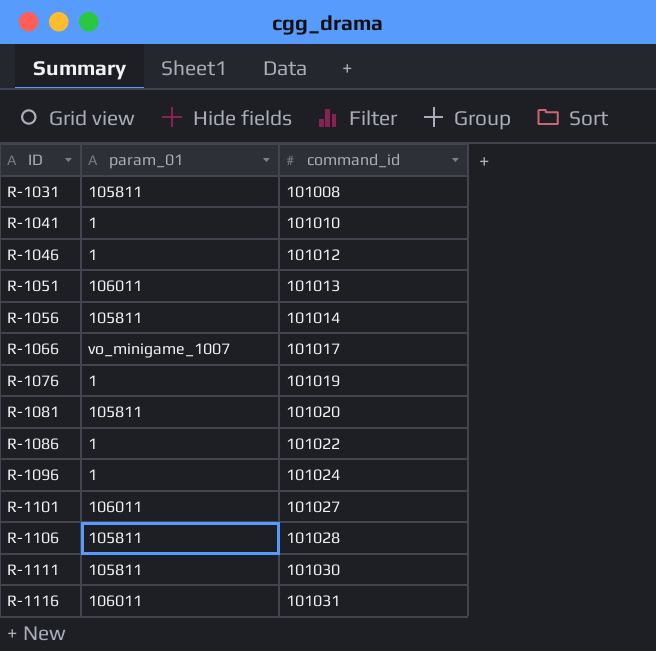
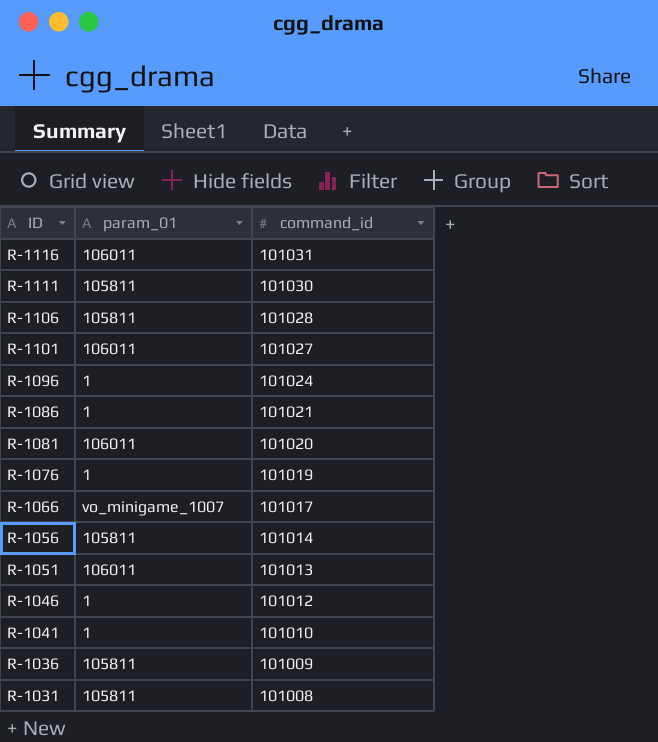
row order: ID ascending -> ID descending
R-1086 | command_id: 101022 -> 101021
R-1081 | param_01: 105811 -> 106011
row R-1036: none -> 105811 | 101009

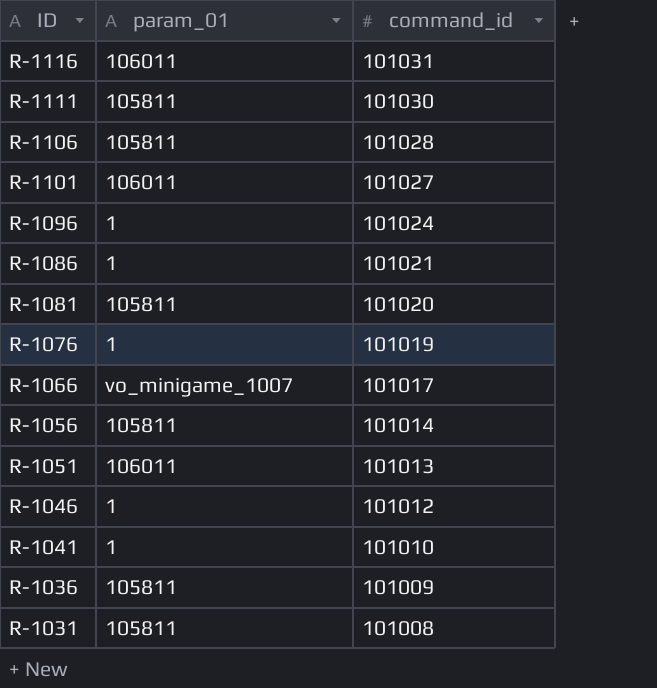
R-1081 | param_01: 106011 -> 105811

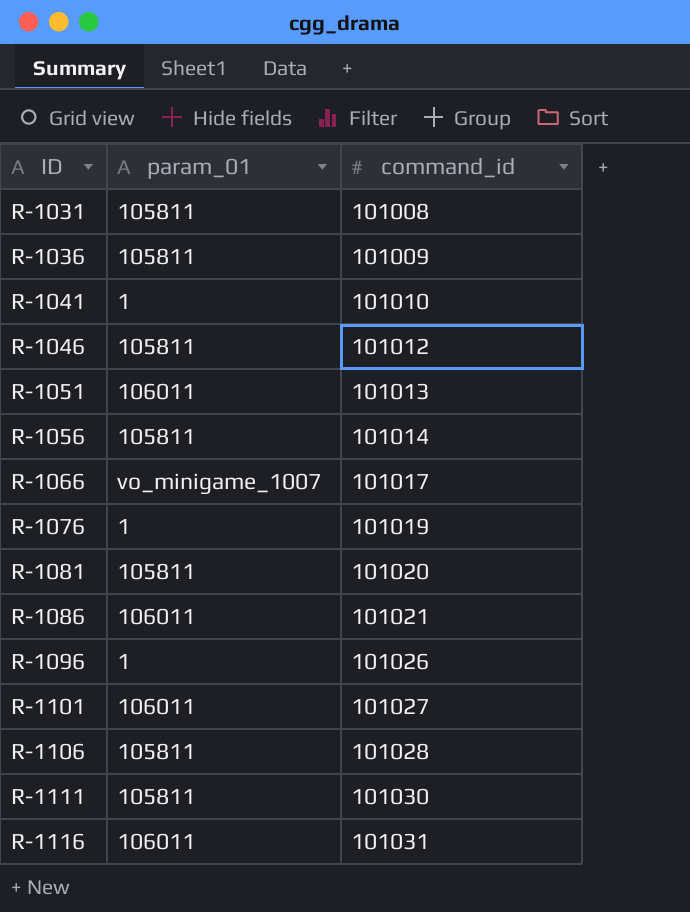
row order: ID descending -> ID ascending
R-1046 | param_01: 1 -> 105811
R-1086 | param_01: 1 -> 106011
R-1096 | command_id: 101024 -> 101026

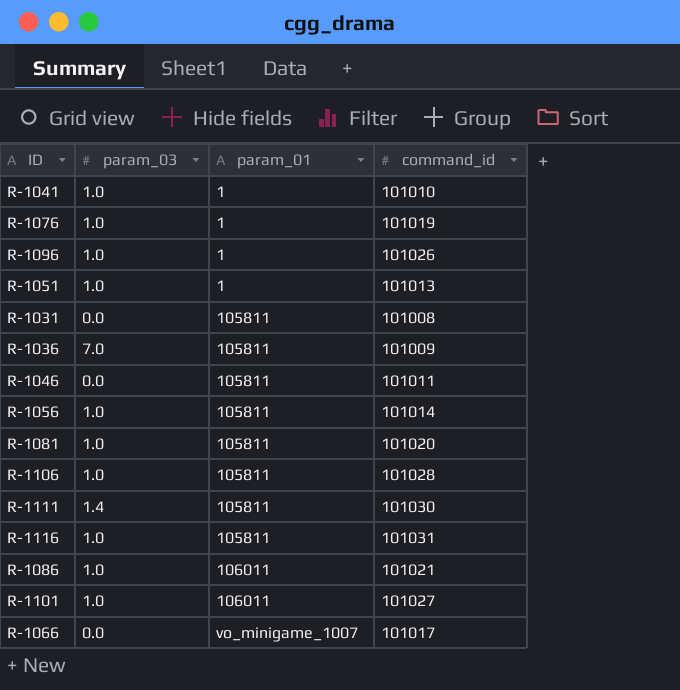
row order: ID ascending -> param_01 ascending
column param_03 | position: none -> 2
R-1051 | param_01: 106011 -> 1
R-1046 | command_id: 101012 -> 101011
R-1116 | param_01: 106011 -> 105811

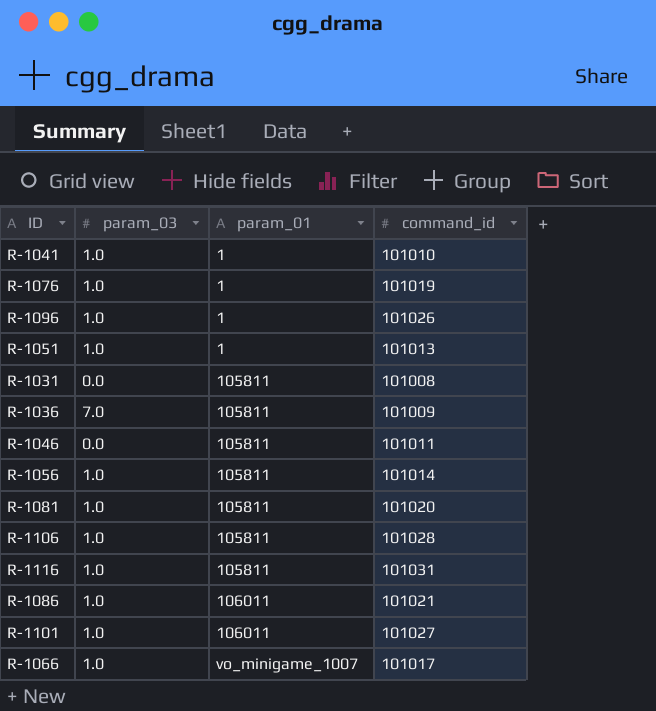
row R-1111: 1.4 | 105811 | 101030 -> none
R-1066 | param_03: 0.0 -> 1.0

